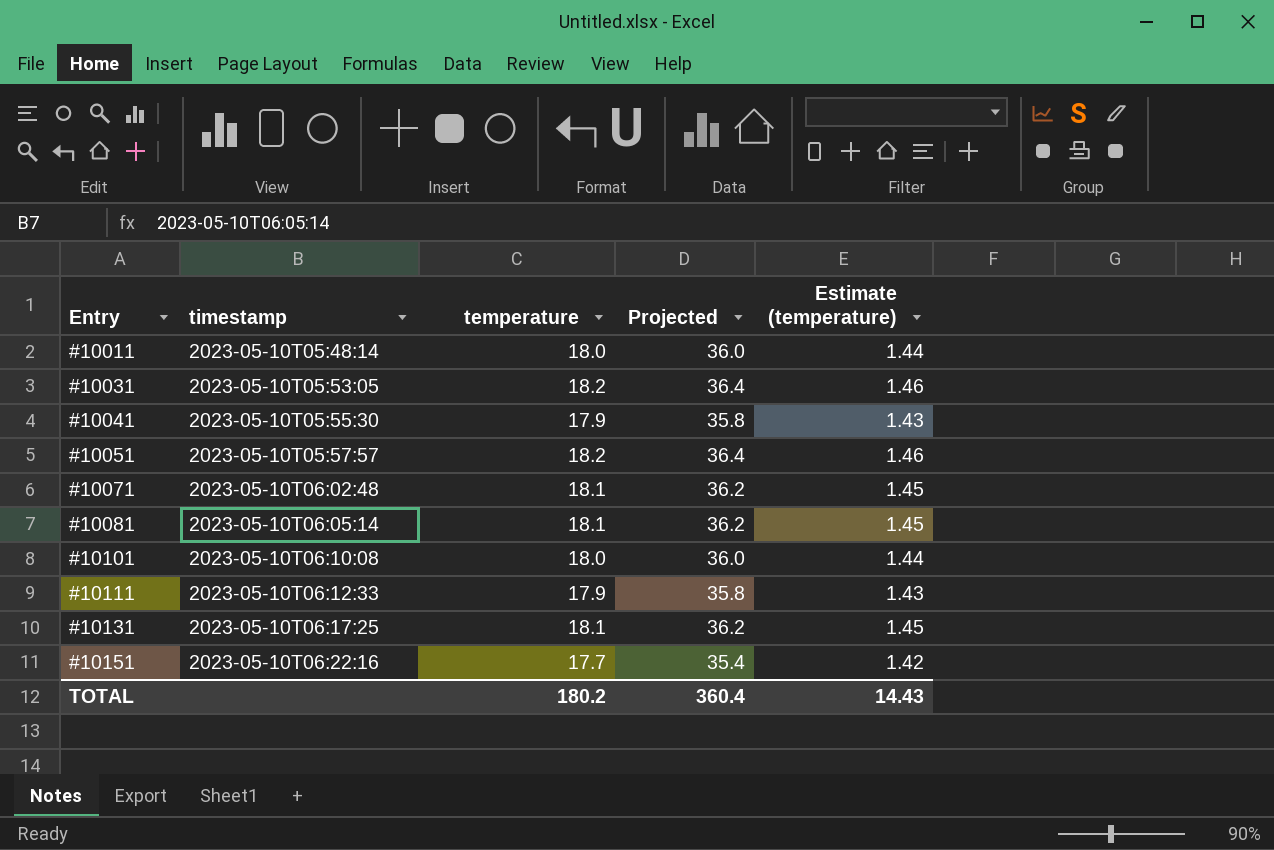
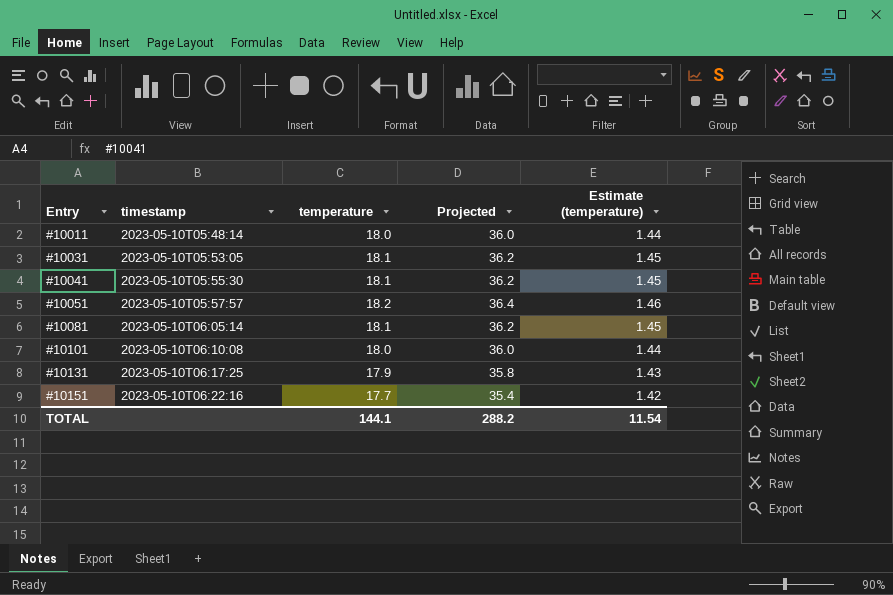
row #10071: 2023-05-10T06:02:48 | 18.1 | 36.2 | 1.45 -> none
row #10111: 2023-05-10T06:12:33 | 17.9 | 35.8 | 1.43 -> none
#10031 | temperature: 18.2 -> 18.1
#10031 | Projected: 36.4 -> 36.2
#10031 | Estimate (temperature): 1.46 -> 1.45
#10041 | temperature: 17.9 -> 18.1
#10041 | Projected: 35.8 -> 36.2
#10041 | Estimate (temperature): 1.43 -> 1.45
#10131 | temperature: 18.1 -> 17.9
#10131 | Projected: 36.2 -> 35.8
#10131 | Estimate (temperature): 1.45 -> 1.43
TOTAL | temperature: 180.2 -> 144.1
TOTAL | Projected: 360.4 -> 288.2
TOTAL | Estimate (temperature): 14.43 -> 11.54

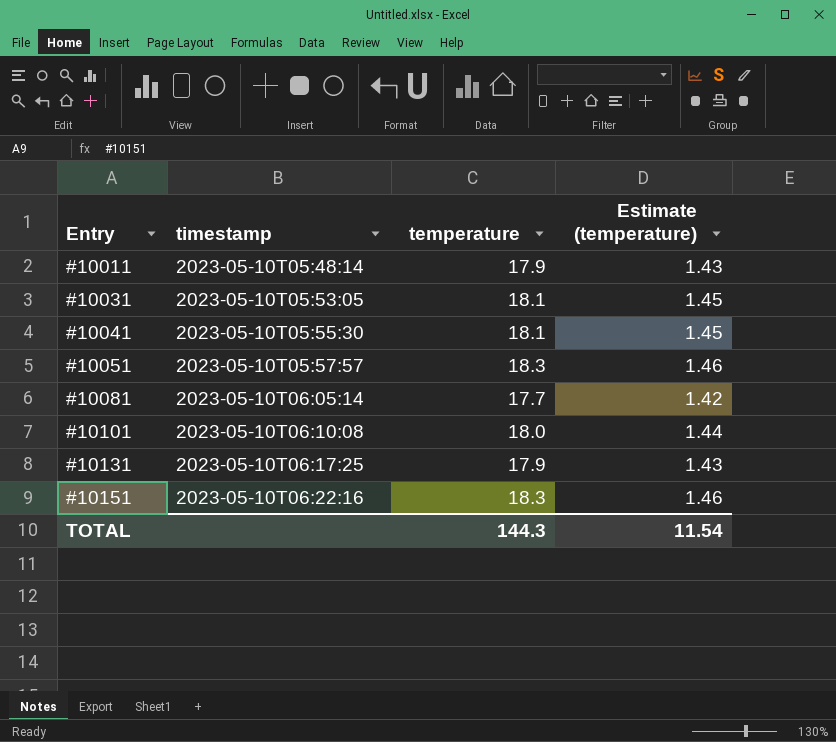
column Projected | formula: [temperature] * 2 -> none
#10011 | temperature: 18.0 -> 17.9
#10011 | Estimate (temperature): 1.44 -> 1.43
#10051 | temperature: 18.2 -> 18.3
#10081 | temperature: 18.1 -> 17.7
#10081 | Estimate (temperature): 1.45 -> 1.42
#10151 | temperature: 17.7 -> 18.3
#10151 | Estimate (temperature): 1.42 -> 1.46
TOTAL | temperature: 144.1 -> 144.3

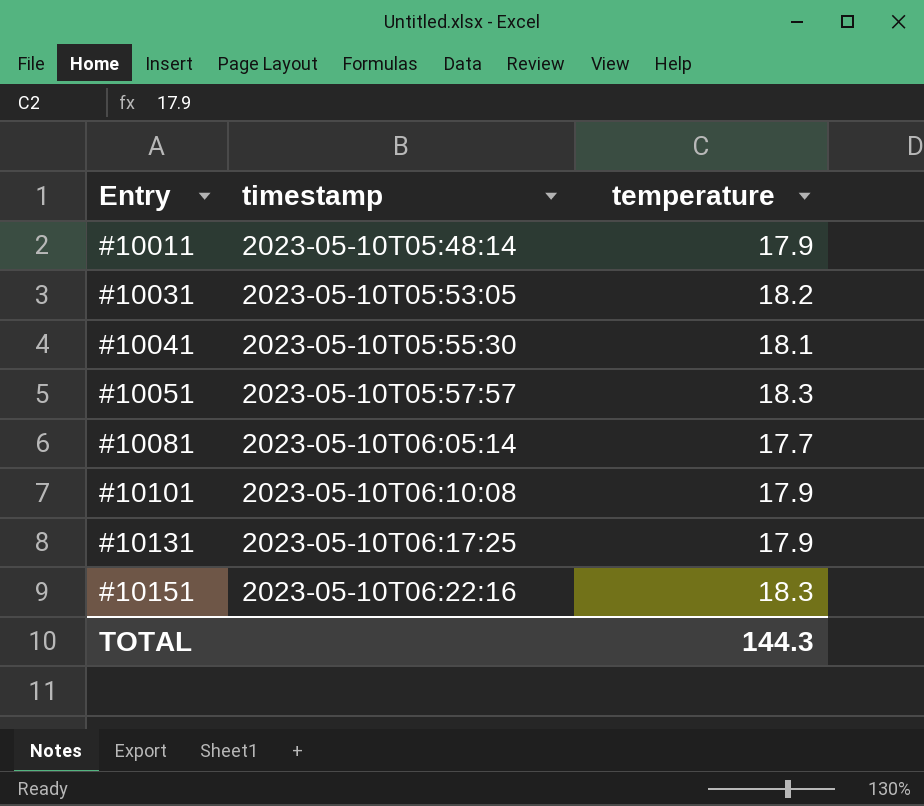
column Estimate (temperature) | formula: [temperature] * 0.08 -> none
#10031 | temperature: 18.1 -> 18.2
#10101 | temperature: 18.0 -> 17.9

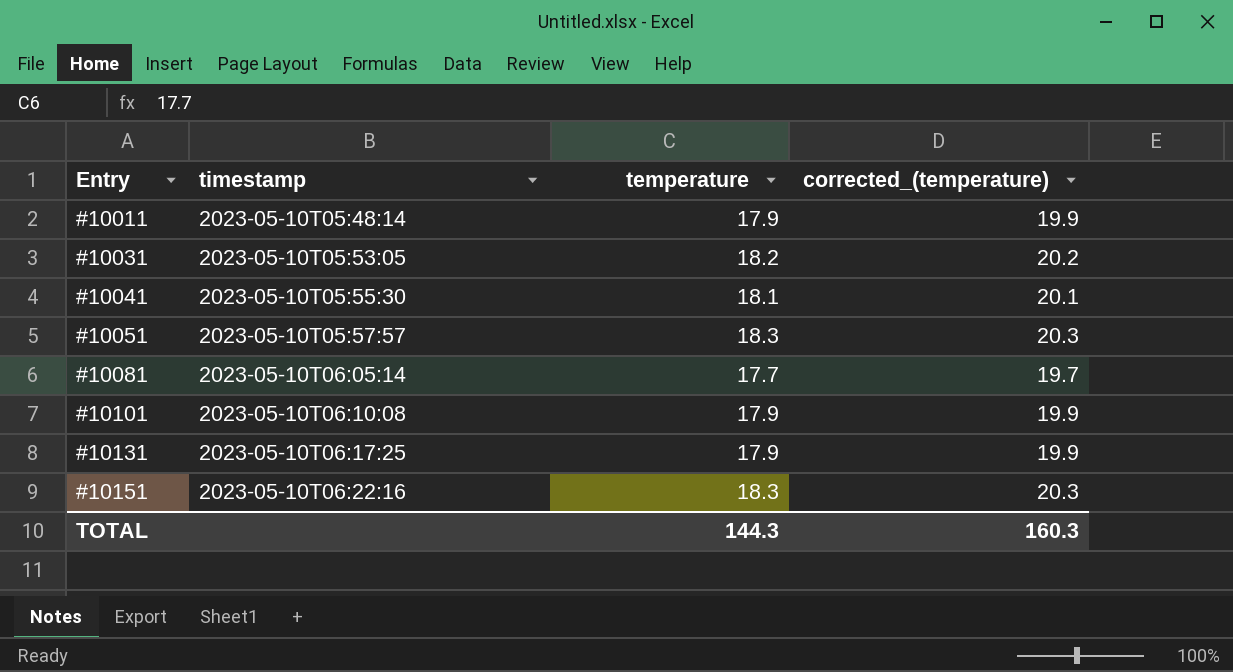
column corrected_(temperature) | formula: none -> [temperature] + 2

